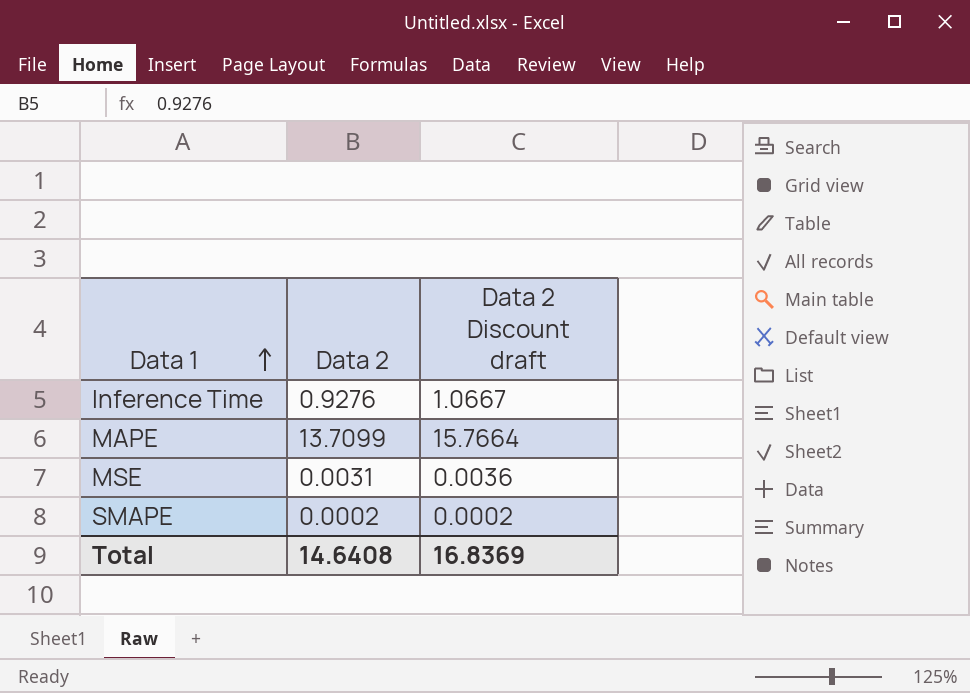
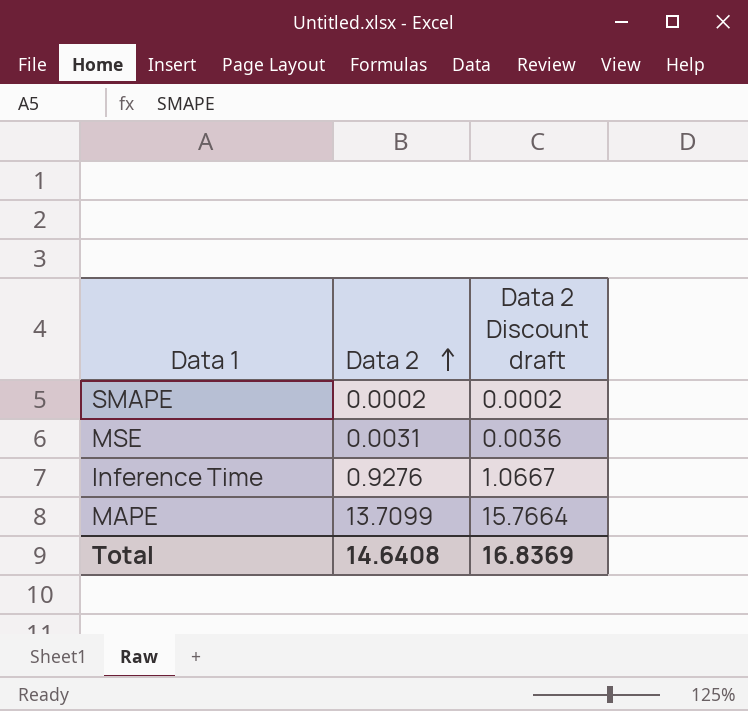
row order: Data 1 ascending -> Data 2 ascending

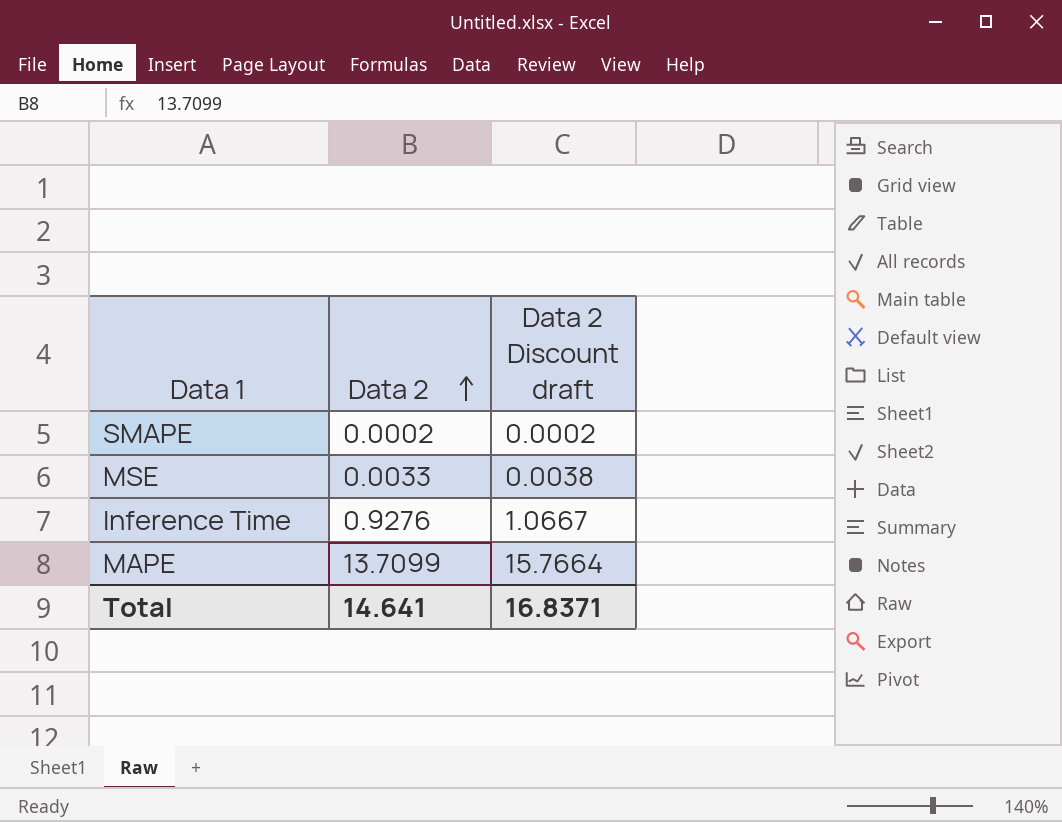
MSE | Data 2: 0.0031 -> 0.0033
MSE | Data 2 Discount draft: 0.0036 -> 0.0038
Total | Data 2: 14.6408 -> 14.641
Total | Data 2 Discount draft: 16.8369 -> 16.8371

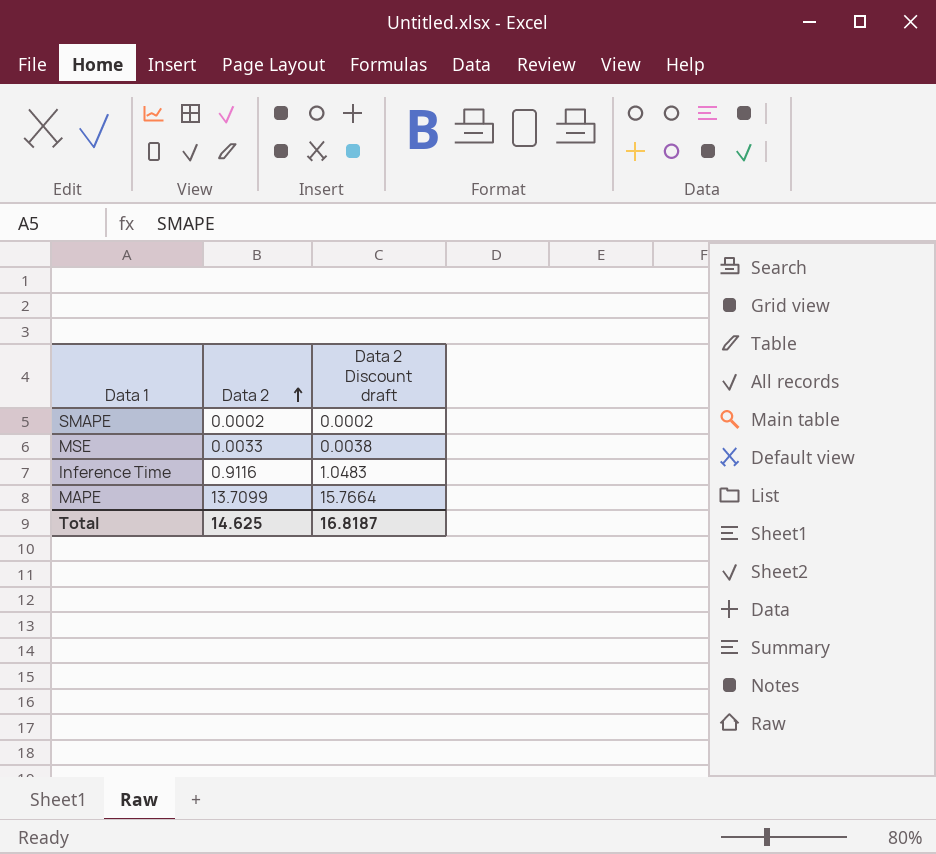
Inference Time | Data 2: 0.9276 -> 0.9116
Inference Time | Data 2 Discount draft: 1.0667 -> 1.0483
Total | Data 2: 14.641 -> 14.625
Total | Data 2 Discount draft: 16.8371 -> 16.8187

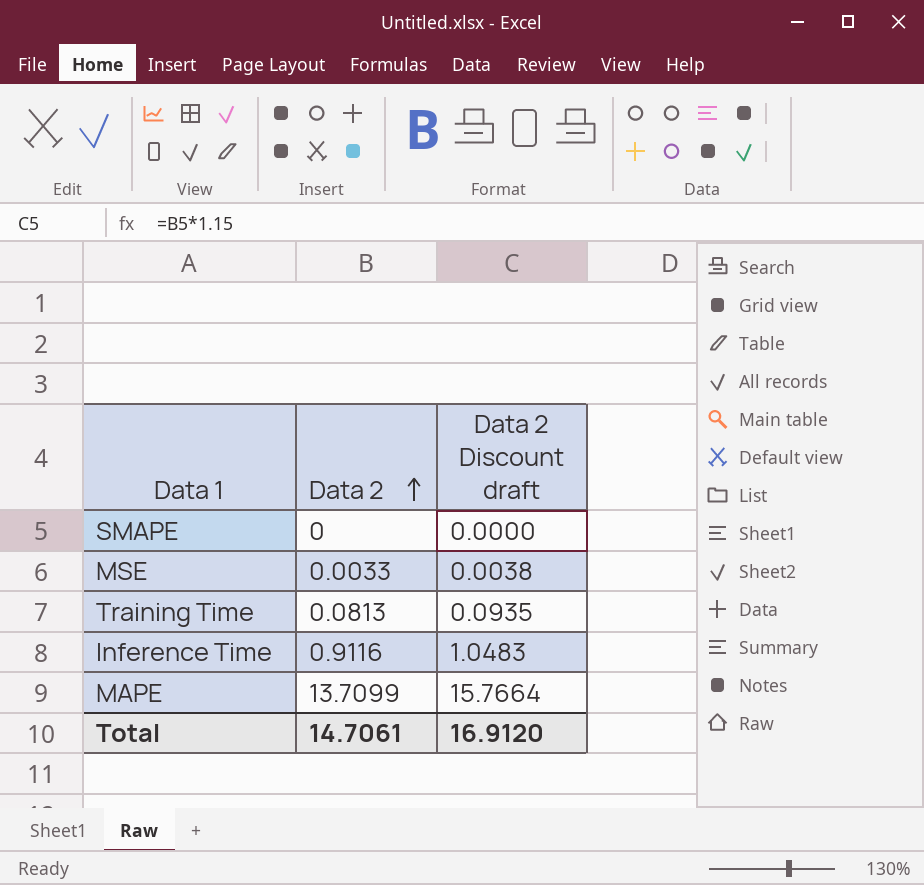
SMAPE | Data 2: 0.0002 -> 0
SMAPE | Data 2 Discount draft: 0.0002 -> 0.0000
row Training Time: none -> 0.0813 | 0.0935
Total | Data 2: 14.625 -> 14.7061
Total | Data 2 Discount draft: 16.8187 -> 16.9120

